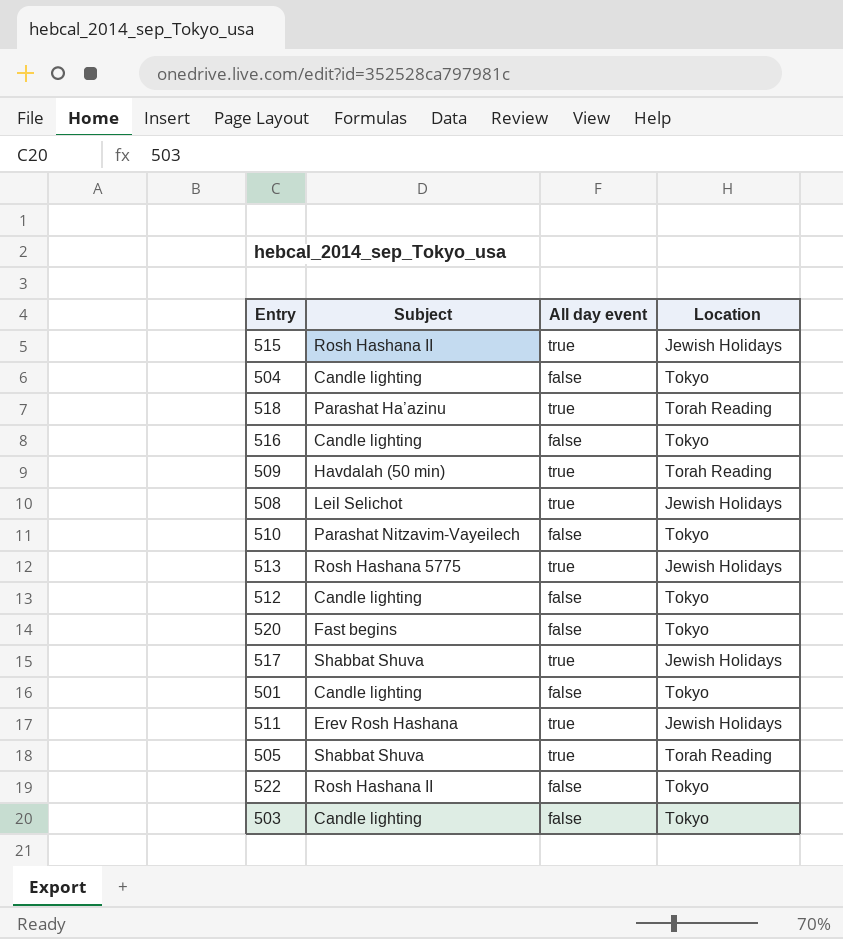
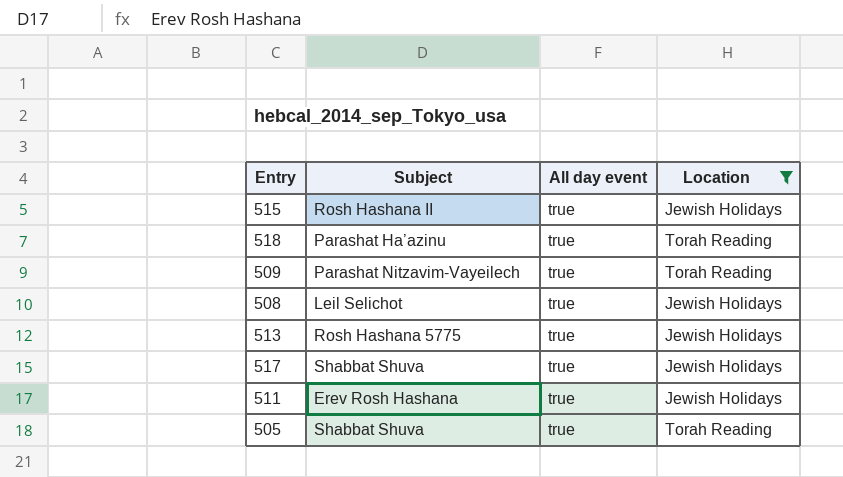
filter: none -> Location != Tokyo
509 | Subject: Havdalah (50 min) -> Parashat Nitzavim-Vayeilech

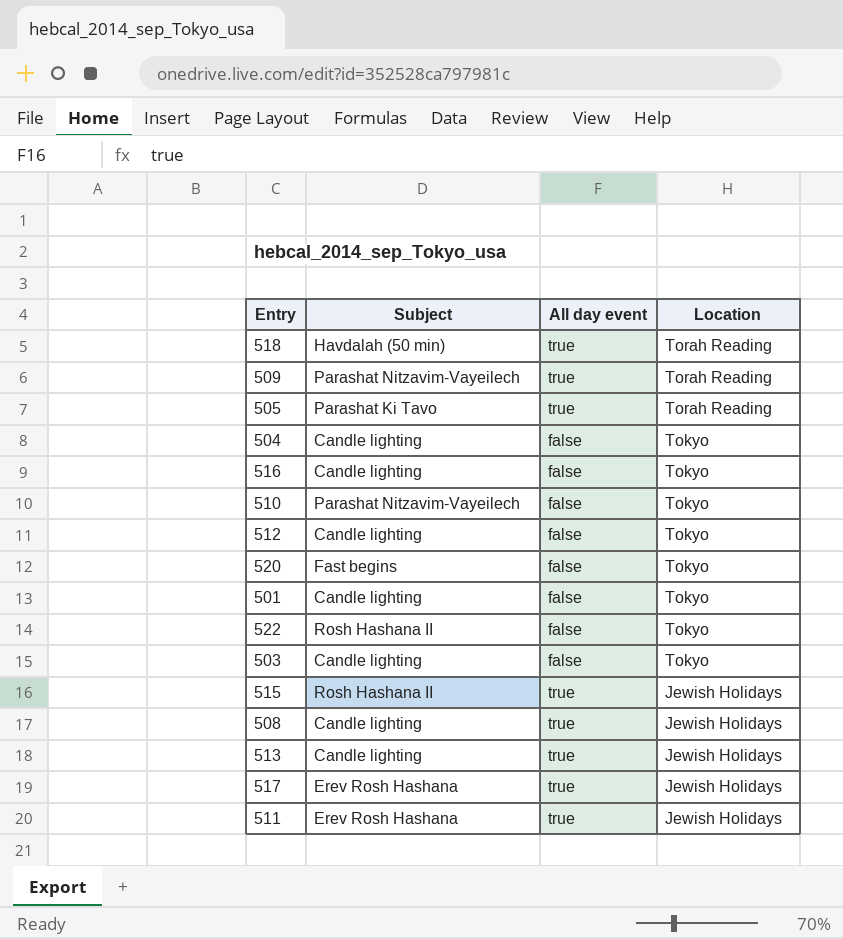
filter: Location != Tokyo -> none
row order: none -> Location descending
518 | Subject: Parashat Ha’azinu -> Havdalah (50 min)
505 | Subject: Shabbat Shuva -> Parashat Ki Tavo
508 | Subject: Leil Selichot -> Candle lighting
513 | Subject: Rosh Hashana 5775 -> Candle lighting
517 | Subject: Shabbat Shuva -> Erev Rosh Hashana

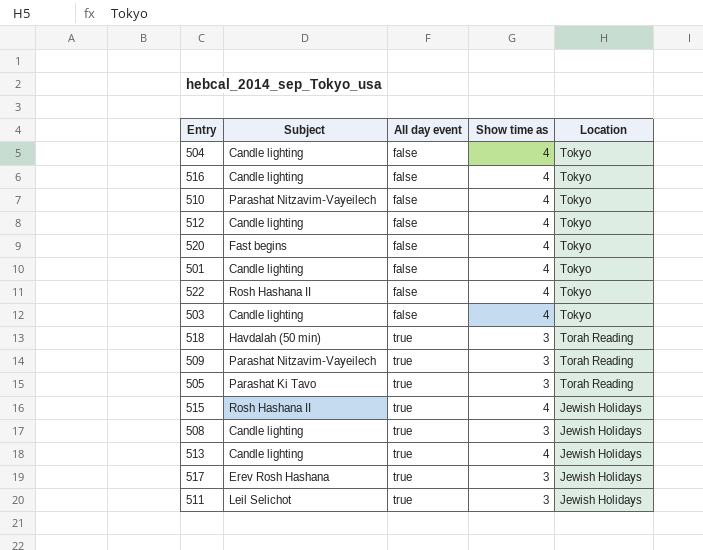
row order: Location descending -> All day event ascending
column Show time as | position: none -> 4
511 | Subject: Erev Rosh Hashana -> Leil Selichot

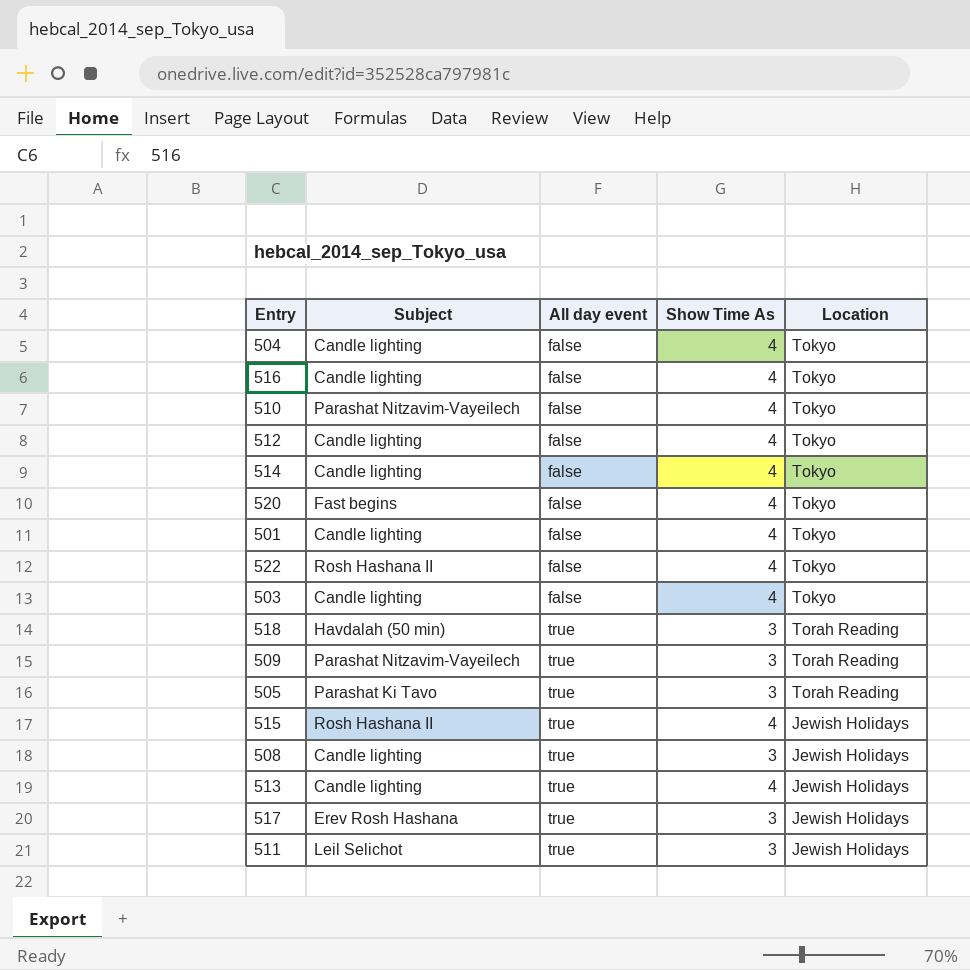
column name: Show time as -> Show Time As
row 514: none -> Candle lighting | false | 4 | Tokyo

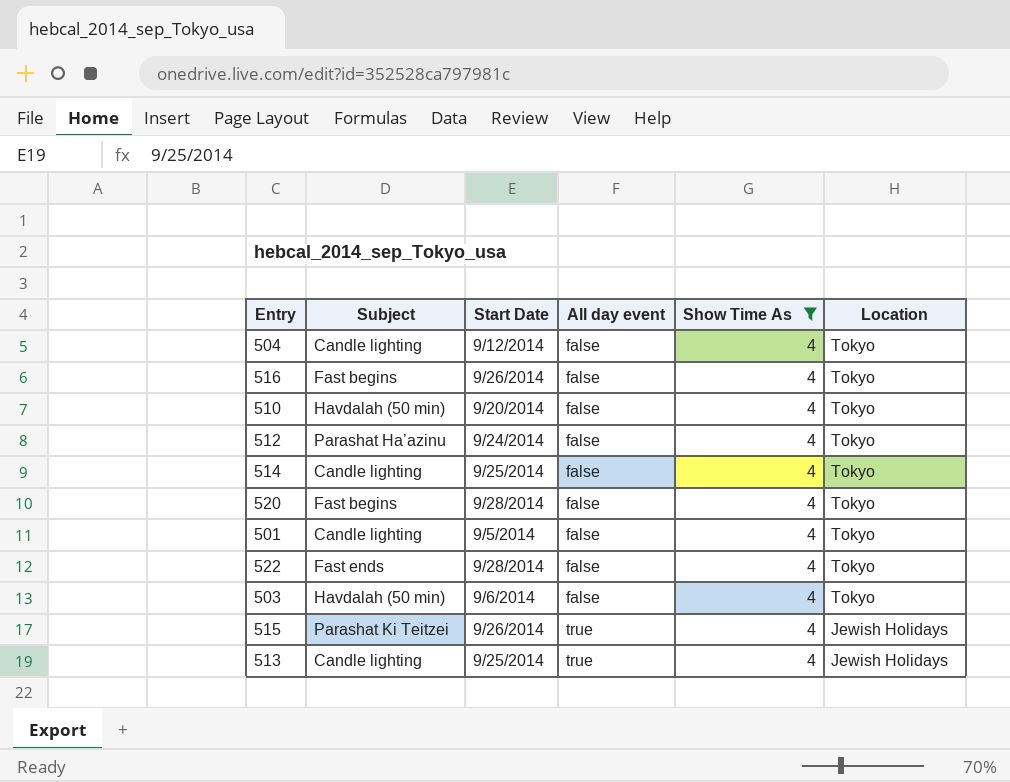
filter: none -> Show Time As = 4
column Start Date | position: none -> 3
516 | Subject: Candle lighting -> Fast begins
510 | Subject: Parashat Nitzavim-Vayeilech -> Havdalah (50 min)
512 | Subject: Candle lighting -> Parashat Ha’azinu
522 | Subject: Rosh Hashana II -> Fast ends
503 | Subject: Candle lighting -> Havdalah (50 min)
515 | Subject: Rosh Hashana II -> Parashat Ki Teitzei

